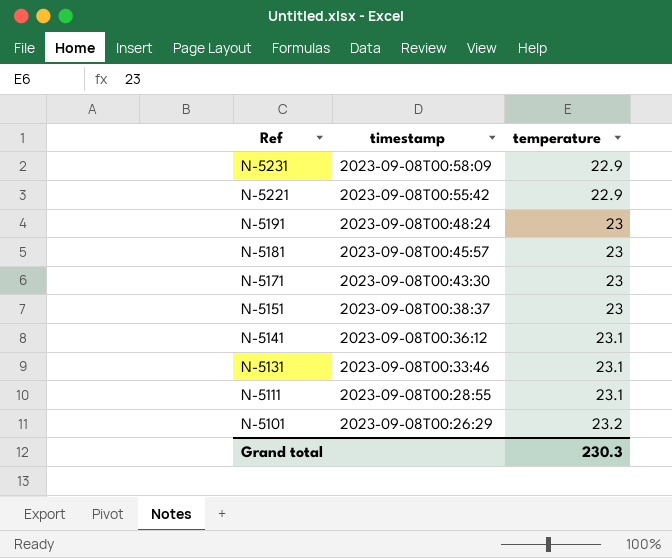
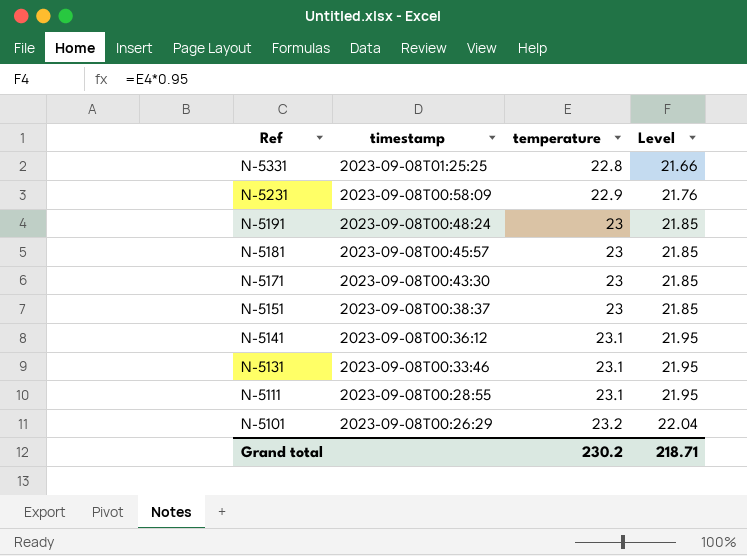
column Level | formula: none -> [temperature] * 0.95
row N-5221: 2023-09-08T00:55:42 | 22.9 -> none
row N-5331: none -> 2023-09-08T01:25:25 | 22.8 | 21.66
Grand total | temperature: 230.3 -> 230.2

